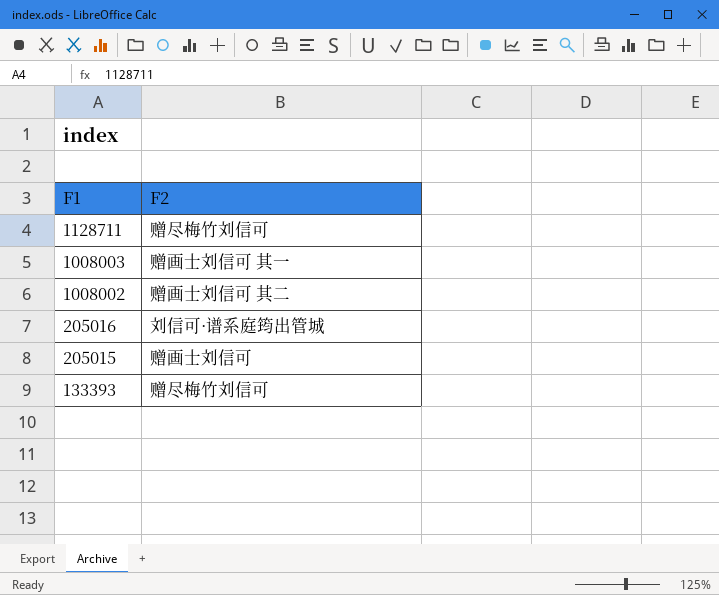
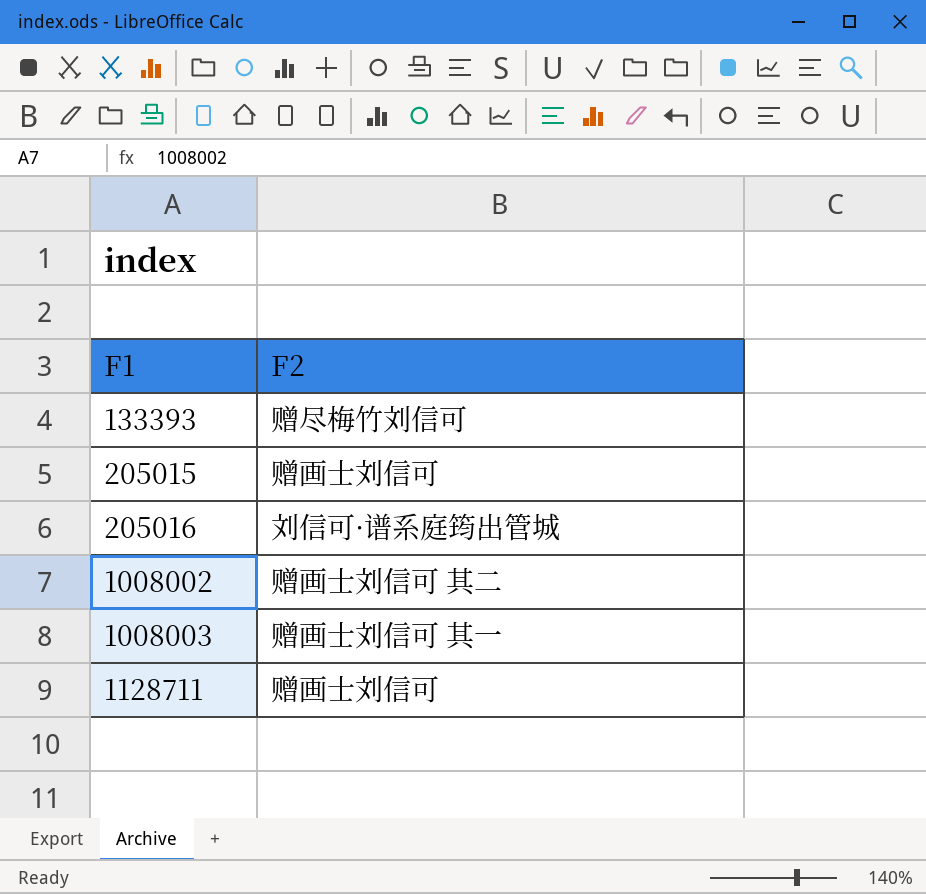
row order: F1 descending -> F1 ascending
1128711 | F2: 赠尽梅竹刘信可 -> 赠画士刘信可

